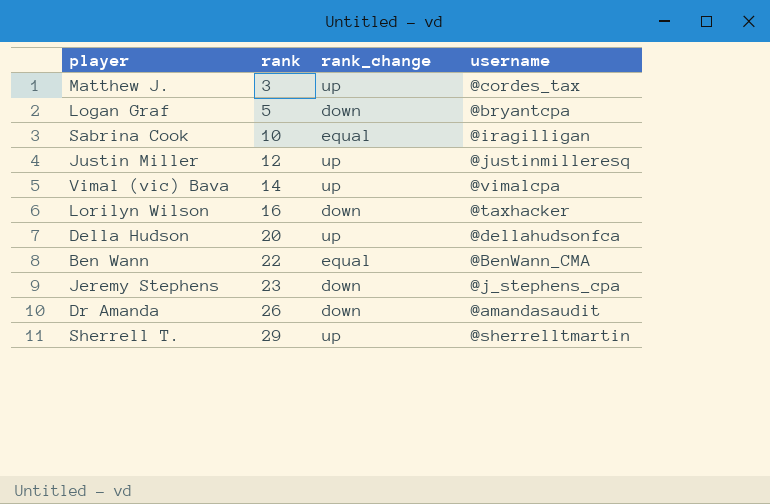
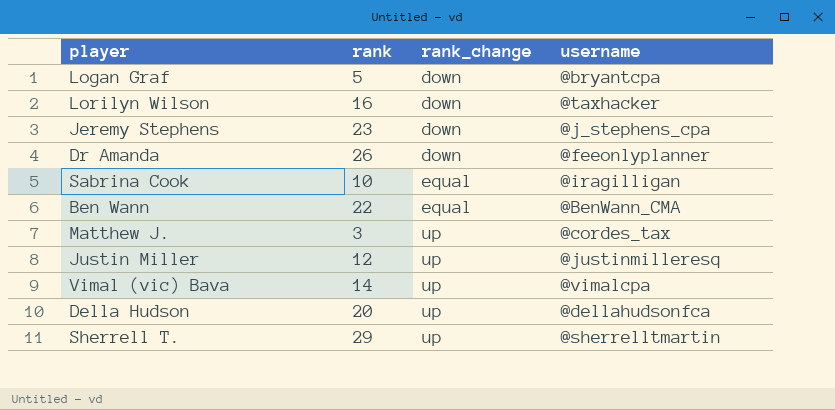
row order: rank ascending -> rank_change ascending
Dr Amanda | username: @amandasaudit -> @feeonlyplanner

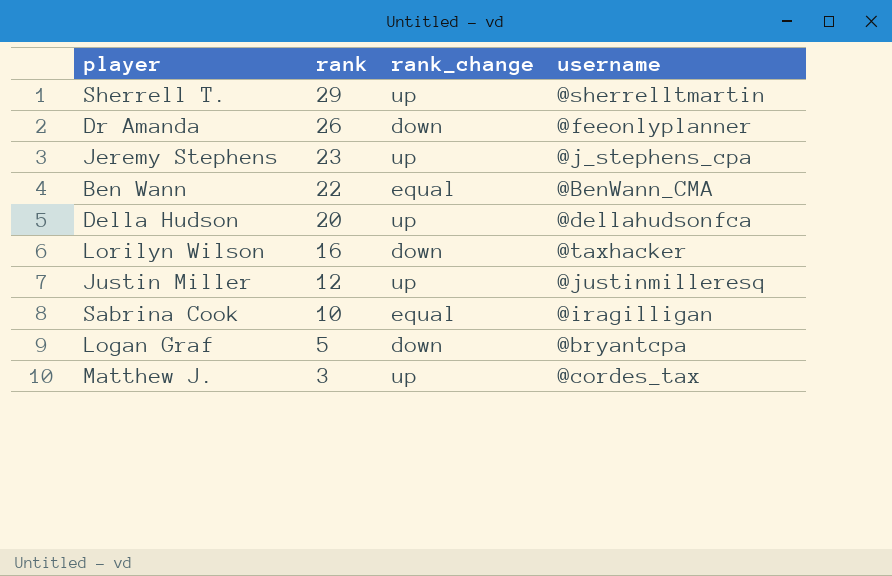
row order: rank_change ascending -> rank descending
row Vimal (vic) Bava: 14 | up | @vimalcpa -> none
Jeremy Stephens | rank_change: down -> up

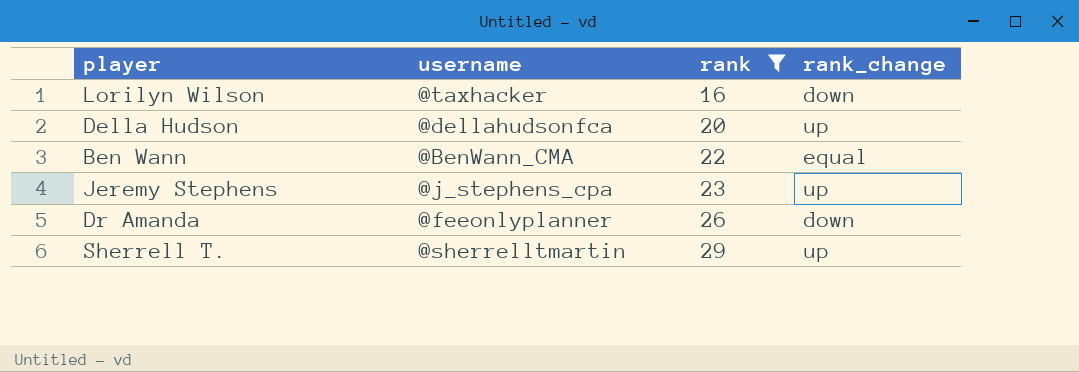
filter: none -> rank >= 16
row order: rank descending -> rank ascending
column username | position: 4 -> 2

